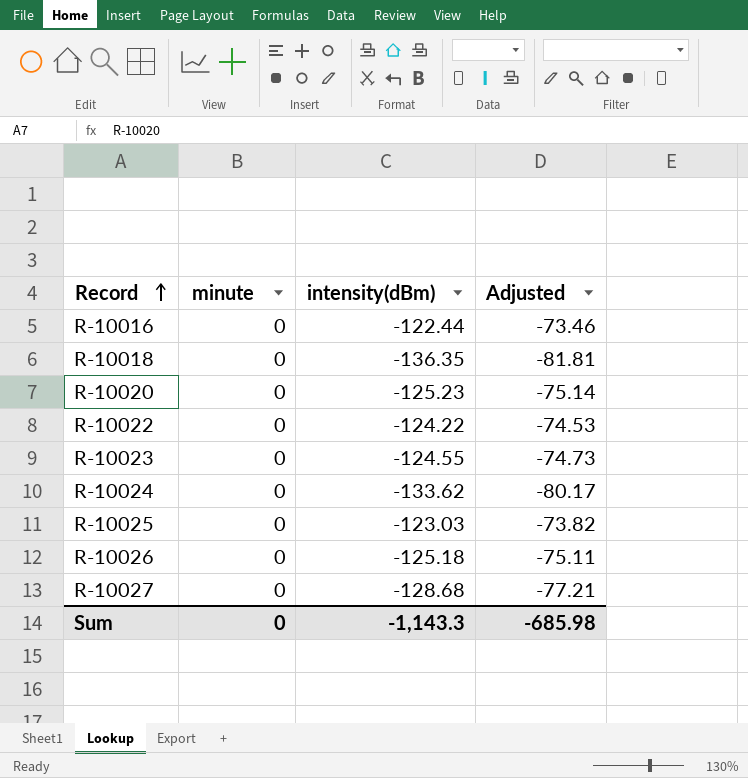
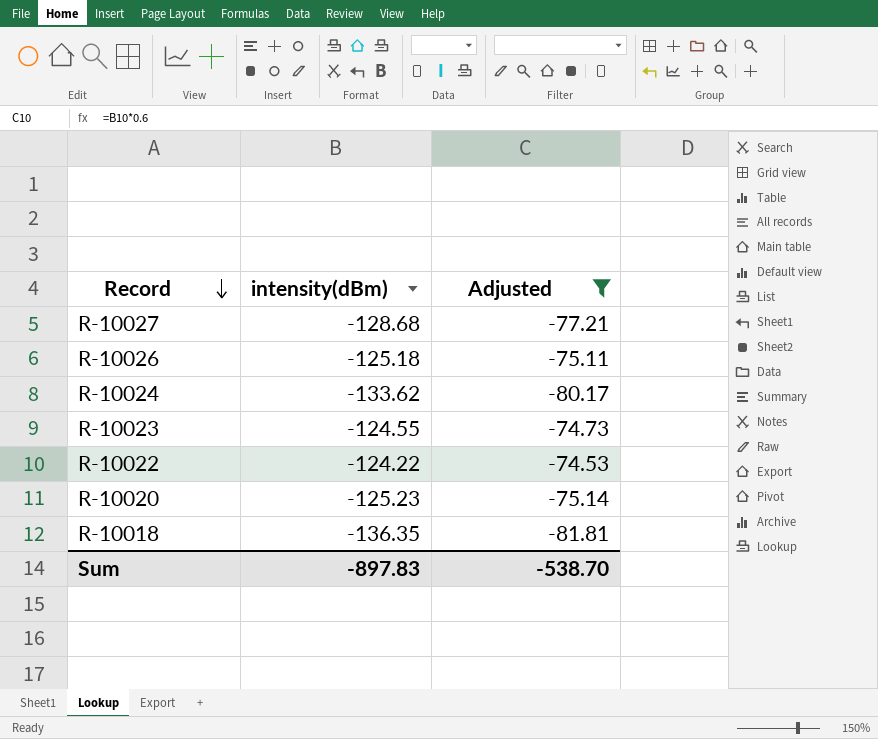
filter: none -> Adjusted <= -74.53
row order: Record ascending -> Record descending
column minute | position: 2 -> none
Sum | intensity(dBm): -1,143.3 -> -897.83
Sum | Adjusted: -685.98 -> -538.70

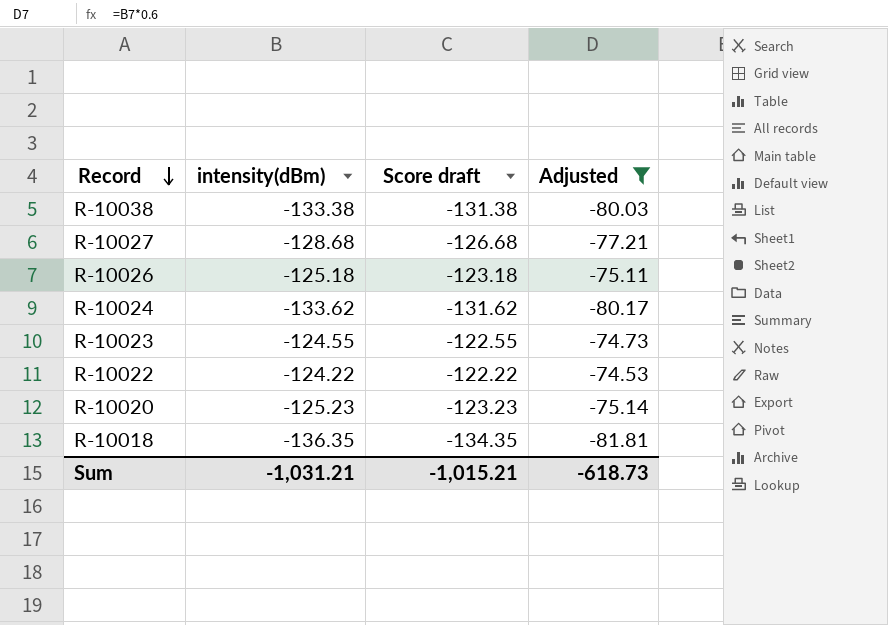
column Score draft | formula: none -> [intensity(dBm)] + 2
row R-10038: none -> -133.38 | -131.38 | -80.03
Sum | intensity(dBm): -897.83 -> -1,031.21
Sum | Adjusted: -538.70 -> -618.73

